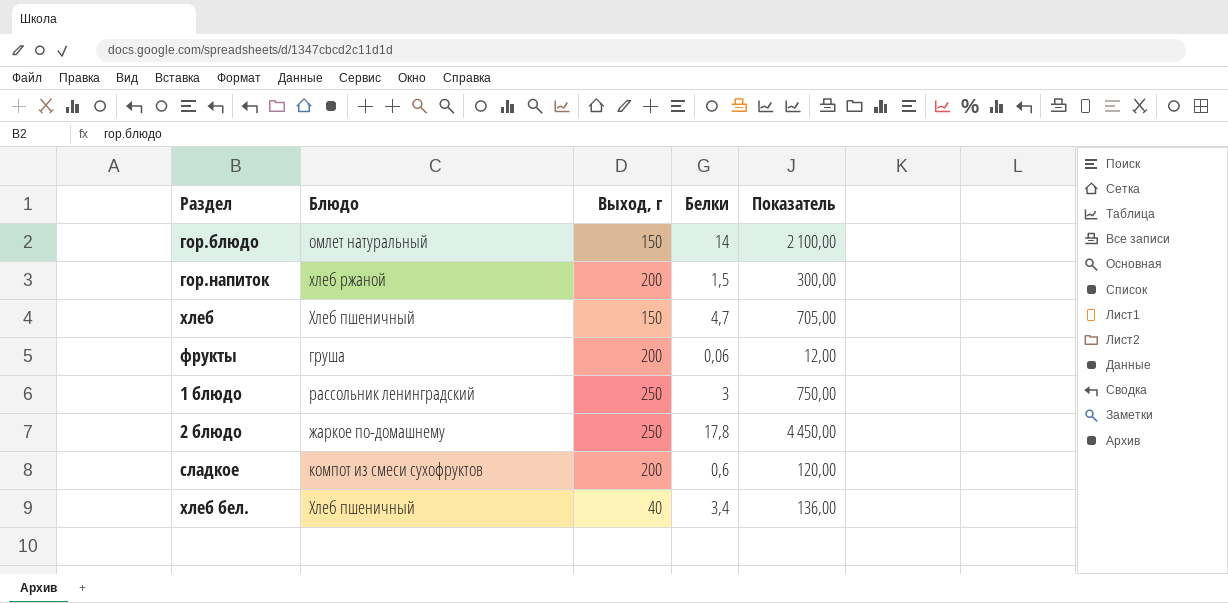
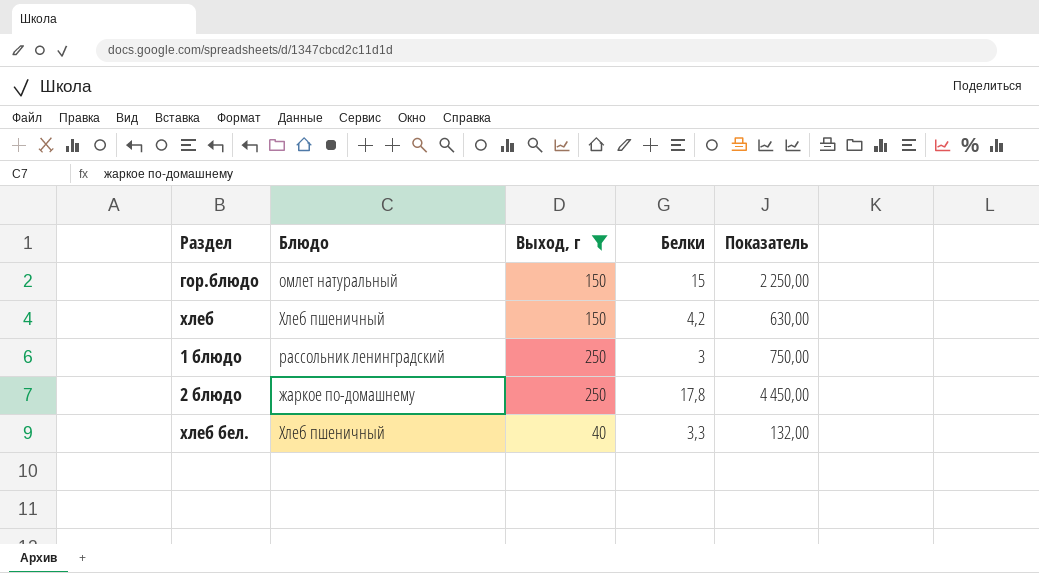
filter: none -> Выход, г != 200
гор.блюдо | Белки: 14 -> 15
гор.блюдо | Показатель: 2 100,00 -> 2 250,00
хлеб | Белки: 4,7 -> 4,2
хлеб | Показатель: 705,00 -> 630,00
хлеб бел. | Белки: 3,4 -> 3,3
хлеб бел. | Показатель: 136,00 -> 132,00

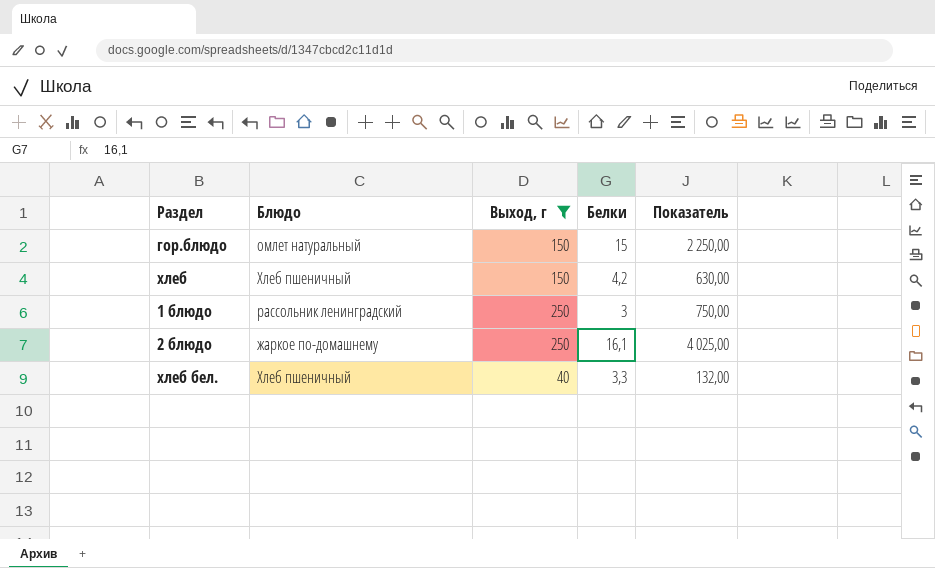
2 блюдо | Белки: 17,8 -> 16,1
2 блюдо | Показатель: 4 450,00 -> 4 025,00

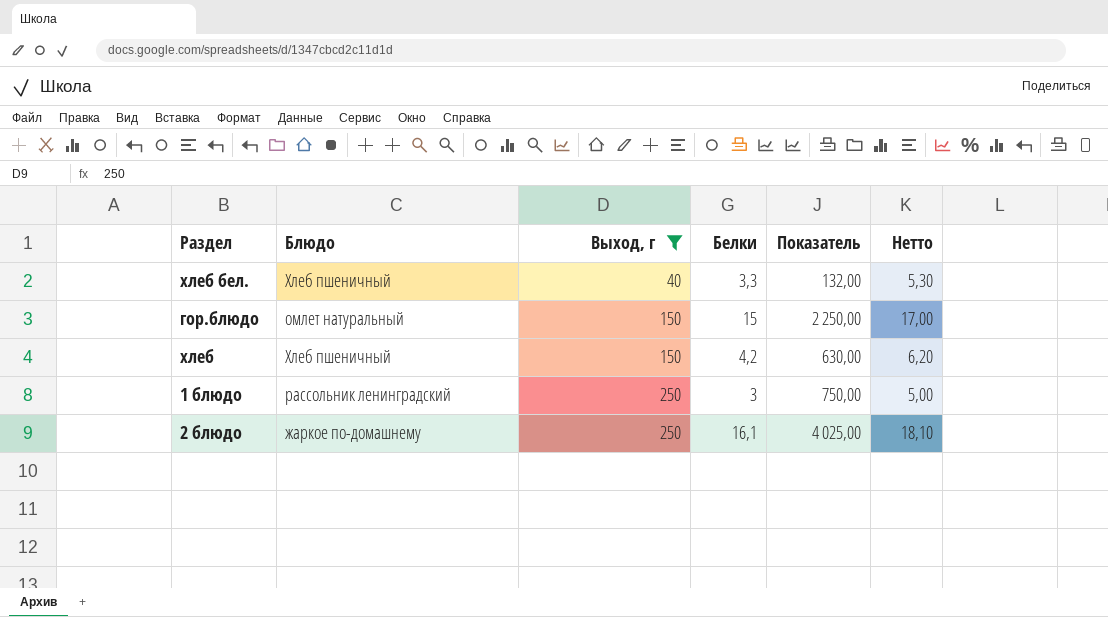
row order: none -> Выход, г ascending
column Нетто | formula: none -> [Белки] + 2

